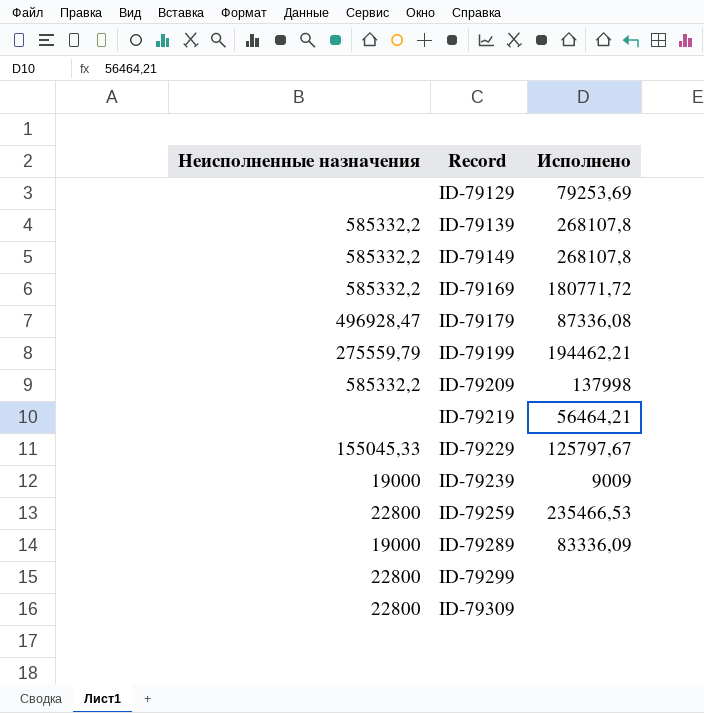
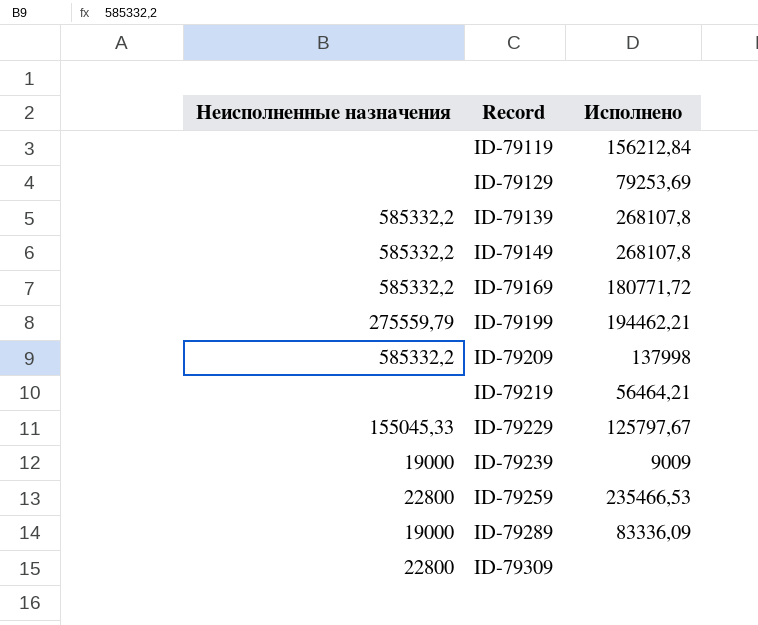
row ID-79179: 496928,47 | 87336,08 -> none
row ID-79299: 22800 | none -> none
row ID-79119: none -> none | 156212,84

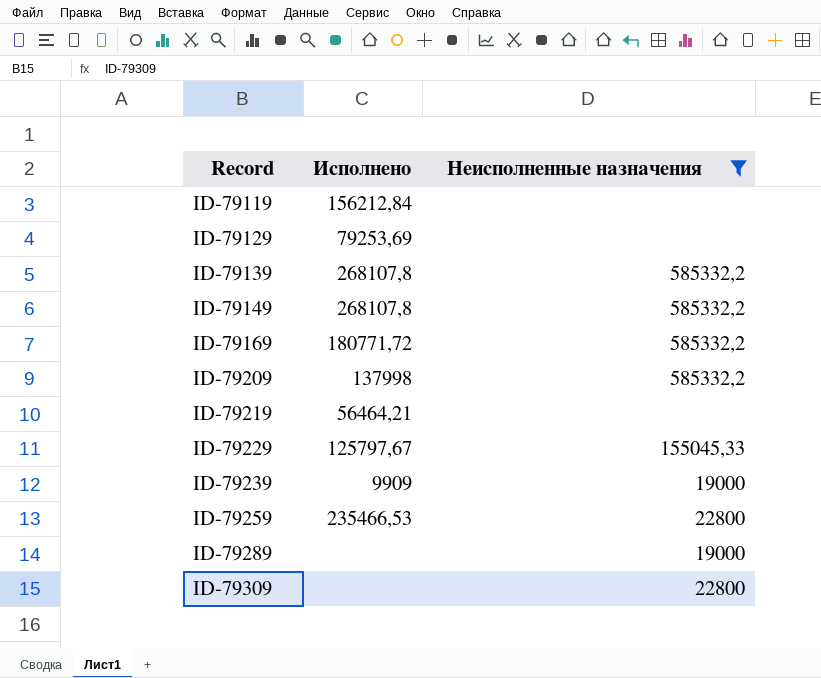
filter: none -> Неисполненные назначения != 275559,79
column Неисполненные назначения | position: 1 -> 3
ID-79239 | Исполнено: 9009 -> 9909
ID-79289 | Исполнено: 83336,09 -> none

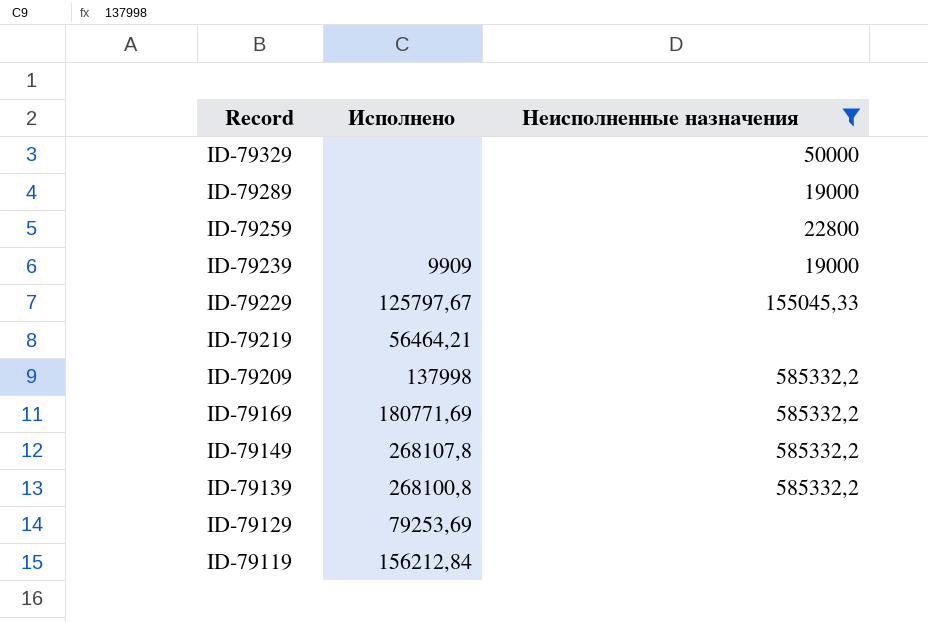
row order: Record ascending -> Record descending
row ID-79309: none | 22800 -> none
row ID-79329: none -> none | 50000
ID-79259 | Исполнено: 235466,53 -> none
ID-79169 | Исполнено: 180771,72 -> 180771,69
ID-79139 | Исполнено: 268107,8 -> 268100,8

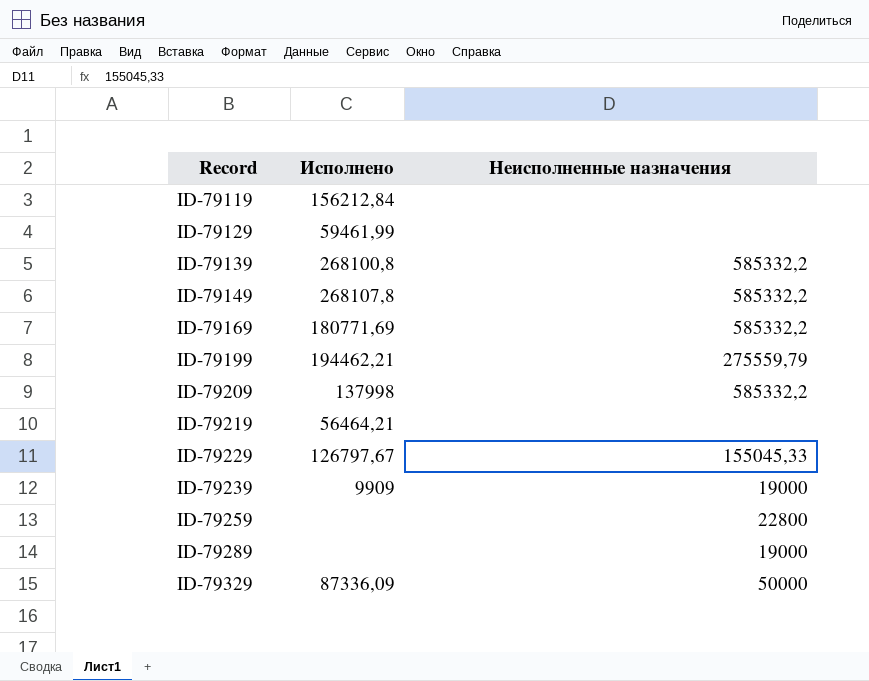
filter: Неисполненные назначения != 275559,79 -> none
row order: Record descending -> Record ascending
ID-79129 | Исполнено: 79253,69 -> 59461,99
ID-79229 | Исполнено: 125797,67 -> 126797,67
ID-79329 | Исполнено: none -> 87336,09

